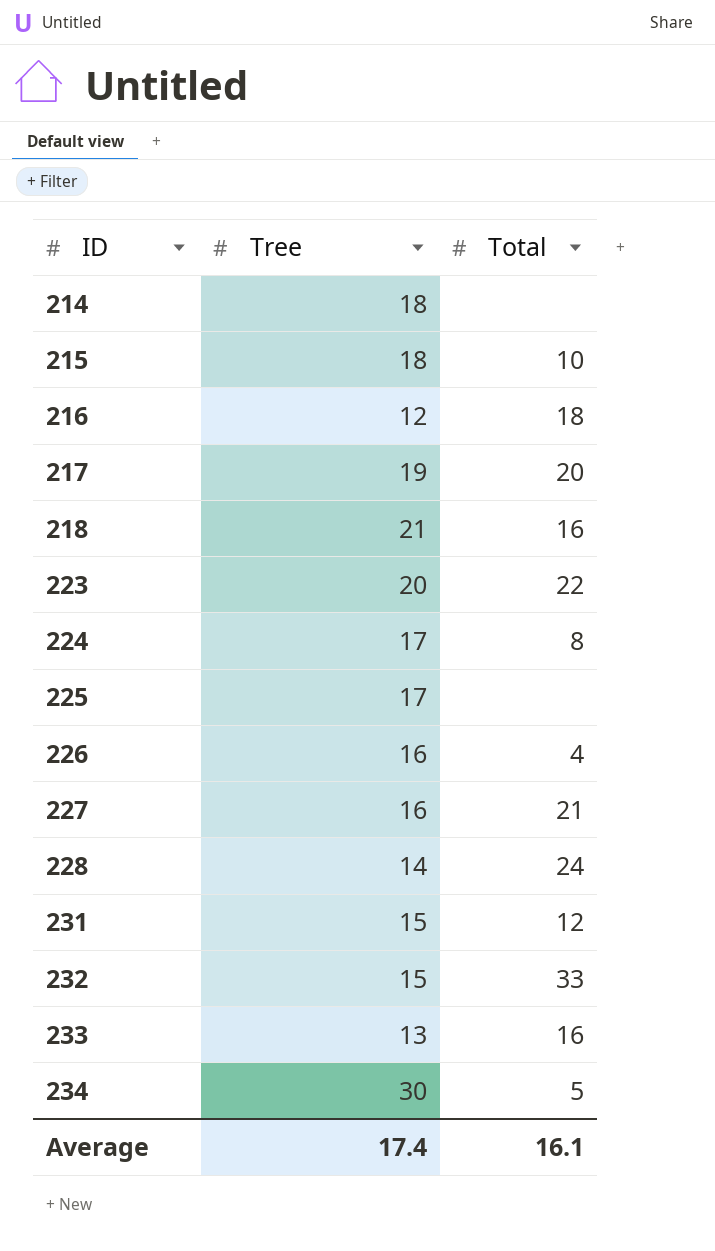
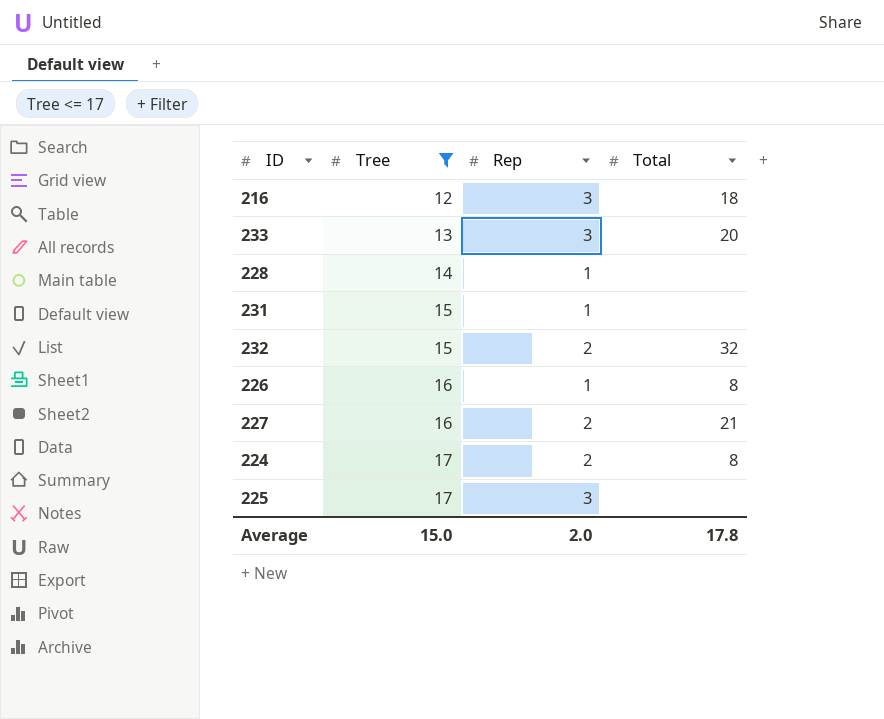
filter: none -> Tree <= 17
row order: ID ascending -> Tree ascending
column Rep | position: none -> 3
233 | Total: 16 -> 20
228 | Total: 24 -> none
231 | Total: 12 -> none
232 | Total: 33 -> 32
226 | Total: 4 -> 8
Average | Tree: 17.4 -> 15.0
Average | Total: 16.1 -> 17.8

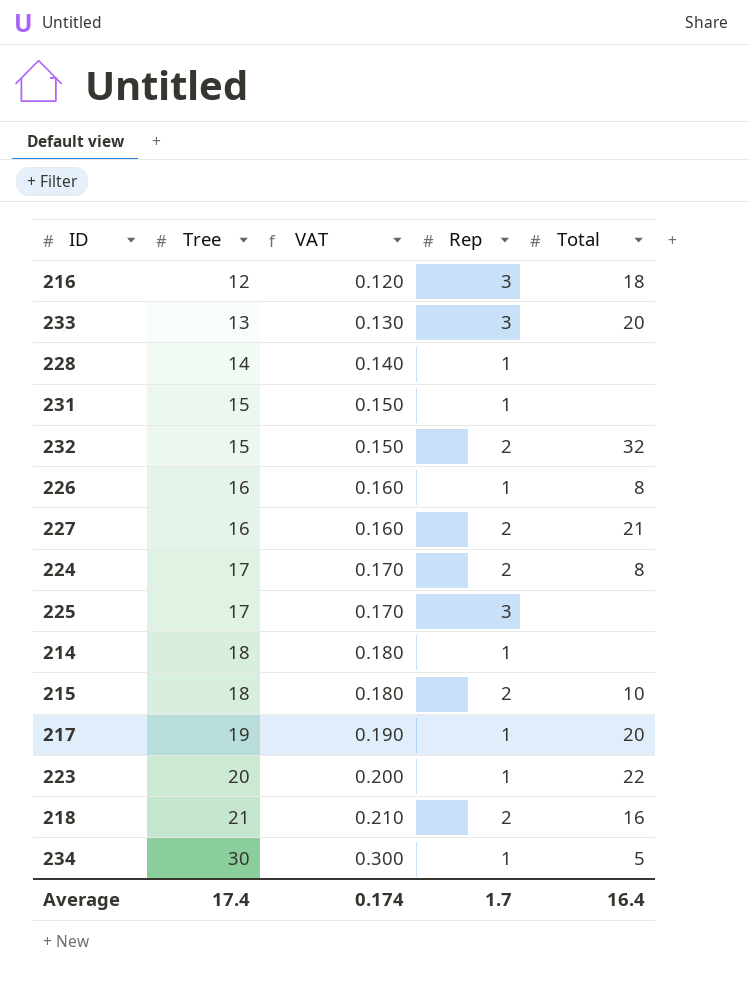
filter: Tree <= 17 -> none
column VAT | formula: none -> [Tree] * 0.01
Average | Tree: 15.0 -> 17.4
Average | Rep: 2.0 -> 1.7
Average | Total: 17.8 -> 16.4

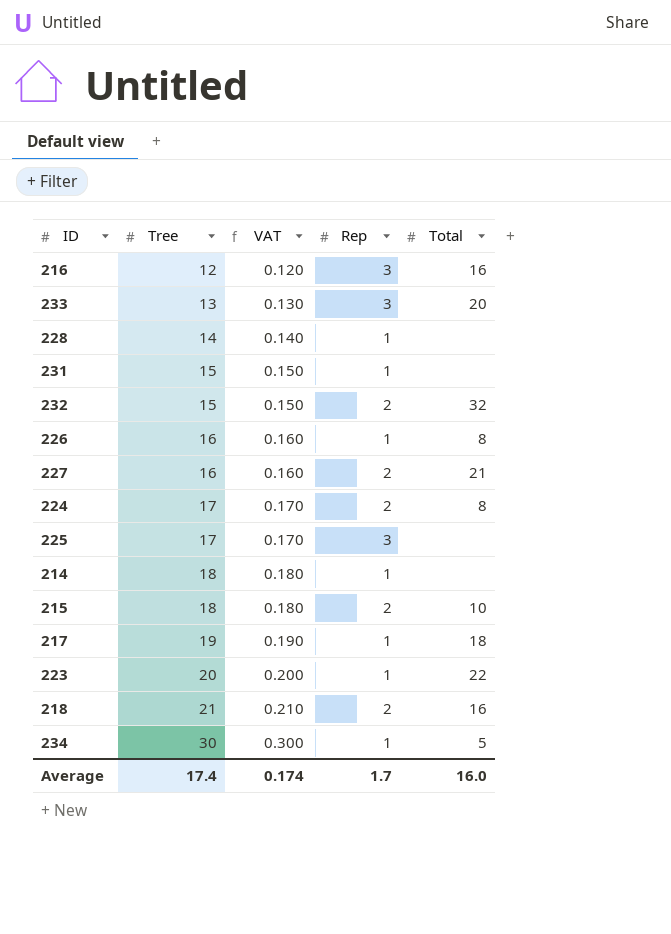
216 | Total: 18 -> 16
217 | Total: 20 -> 18
Average | Total: 16.4 -> 16.0

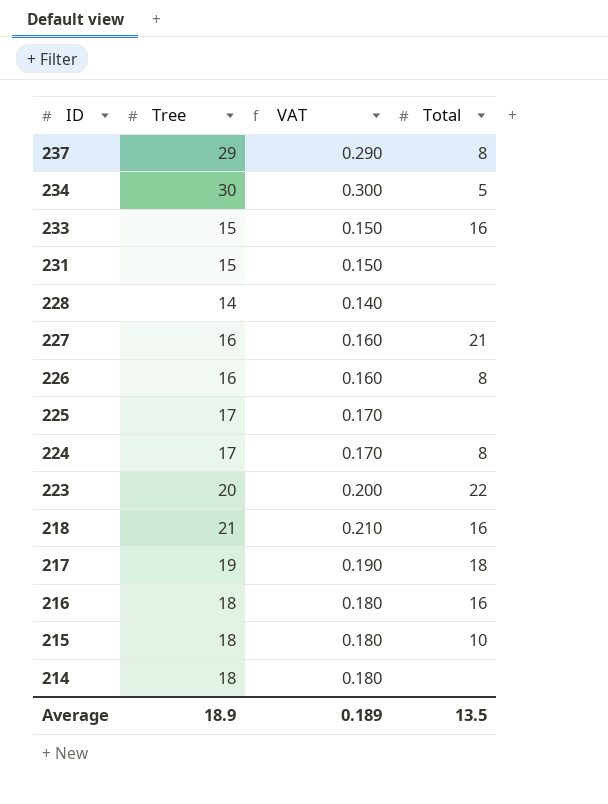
row order: Tree ascending -> ID descending
column Rep | position: 4 -> none
row 232: 15 | 0.150 | 2 | 32 -> none
row 237: none -> 29 | 0.290 | 8
233 | Tree: 13 -> 15
233 | VAT: 0.130 -> 0.150
233 | Total: 20 -> 16
216 | Tree: 12 -> 18
216 | VAT: 0.120 -> 0.180
Average | Tree: 17.4 -> 18.9
Average | VAT: 0.174 -> 0.189
Average | Total: 16.0 -> 13.5

